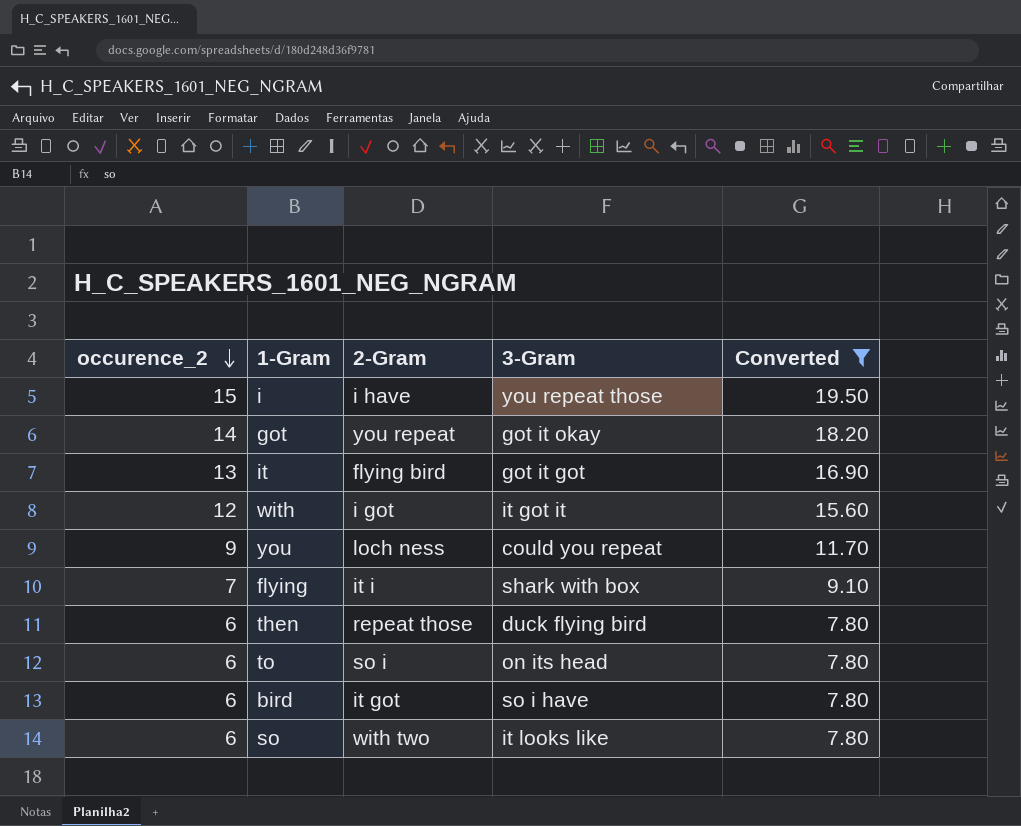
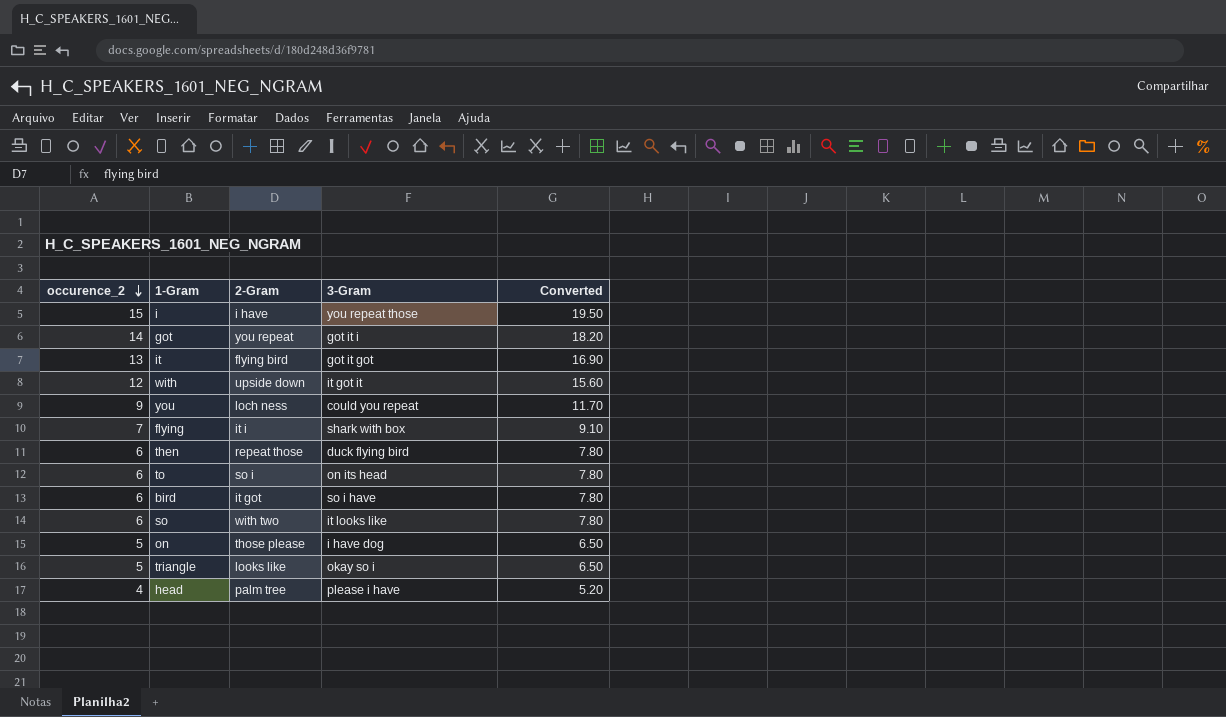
filter: Converted >= 7.80 -> none
got | 3-Gram: got it okay -> got it i
with | 2-Gram: i got -> upside down

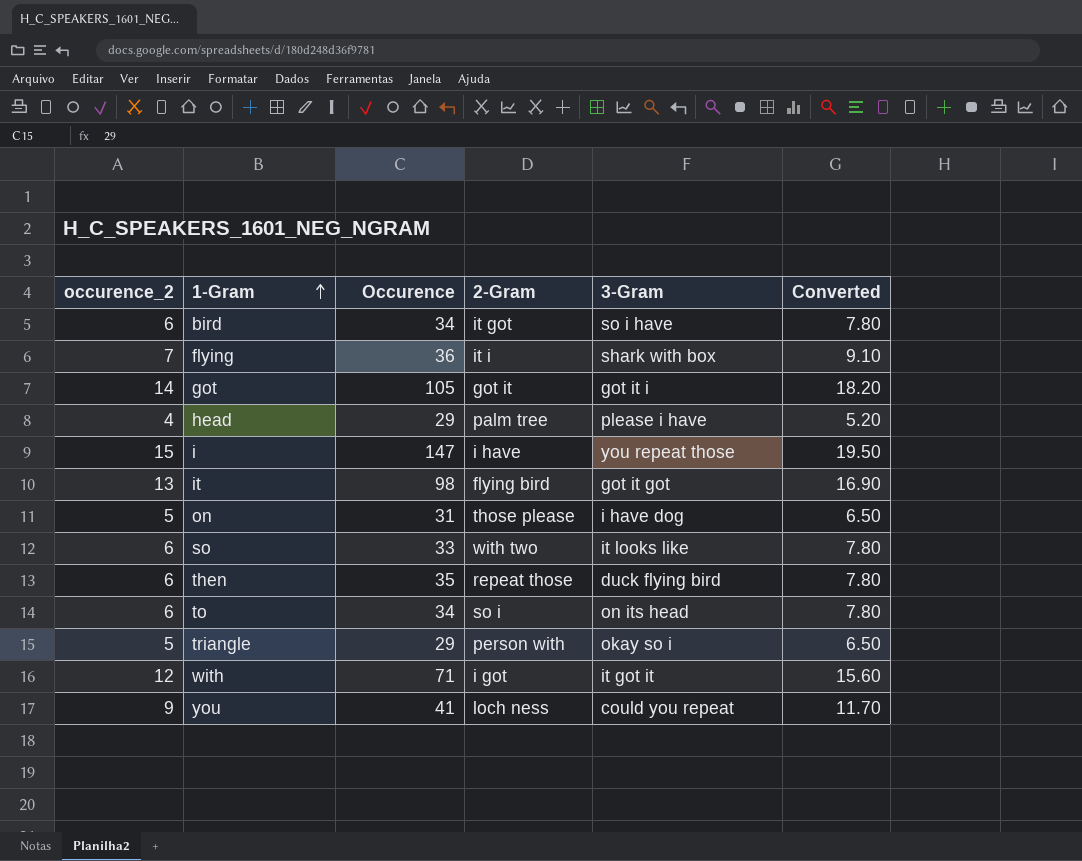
row order: occurence_2 descending -> 1-Gram ascending
column Occurence | position: none -> 3
got | 2-Gram: you repeat -> got it
triangle | 2-Gram: looks like -> person with
with | 2-Gram: upside down -> i got

